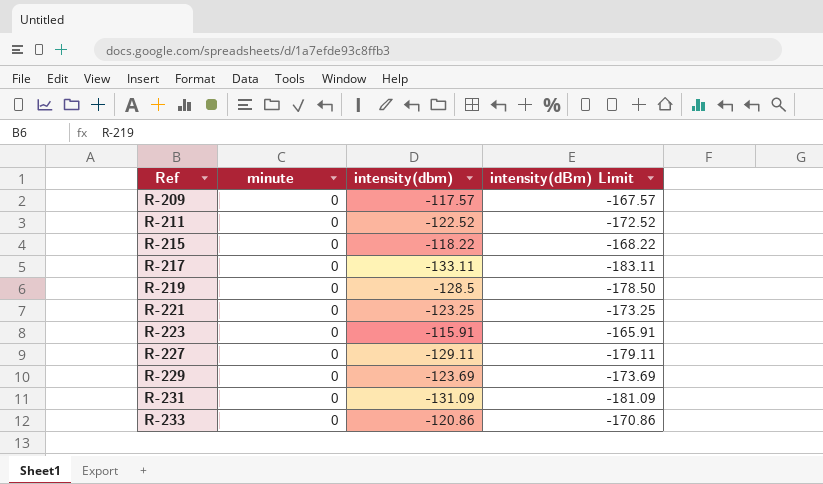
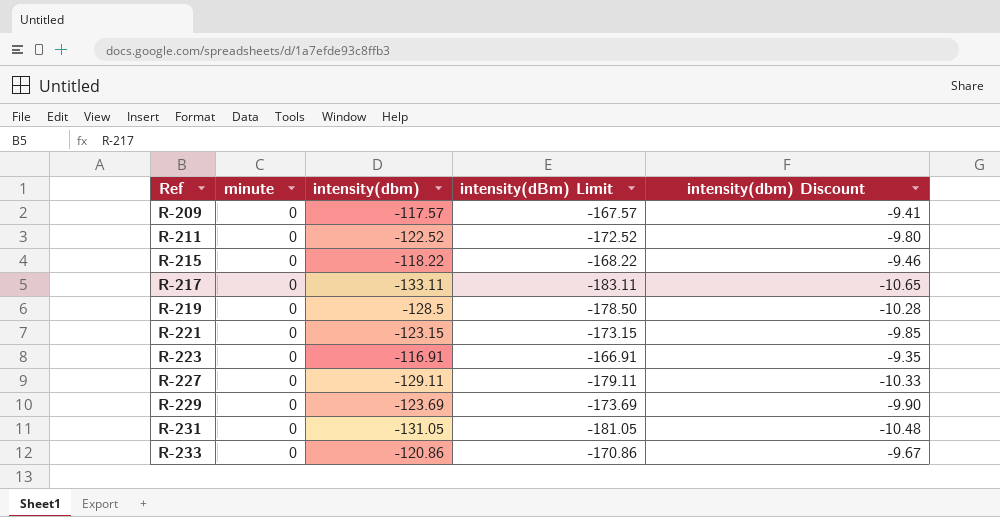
column intensity(dbm) Discount | formula: none -> [intensity(dbm)] * 0.08
R-221 | intensity(dbm): -123.25 -> -123.15
R-221 | intensity(dBm) Limit: -173.25 -> -173.15
R-223 | intensity(dbm): -115.91 -> -116.91
R-223 | intensity(dBm) Limit: -165.91 -> -166.91
R-231 | intensity(dbm): -131.09 -> -131.05
R-231 | intensity(dBm) Limit: -181.09 -> -181.05

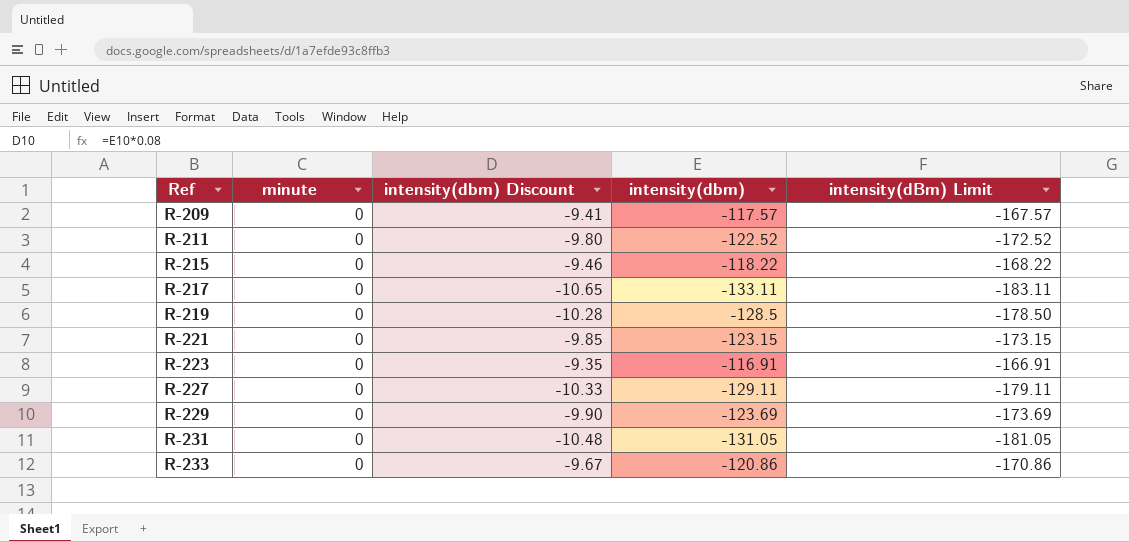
column intensity(dbm) Discount | position: 5 -> 3

